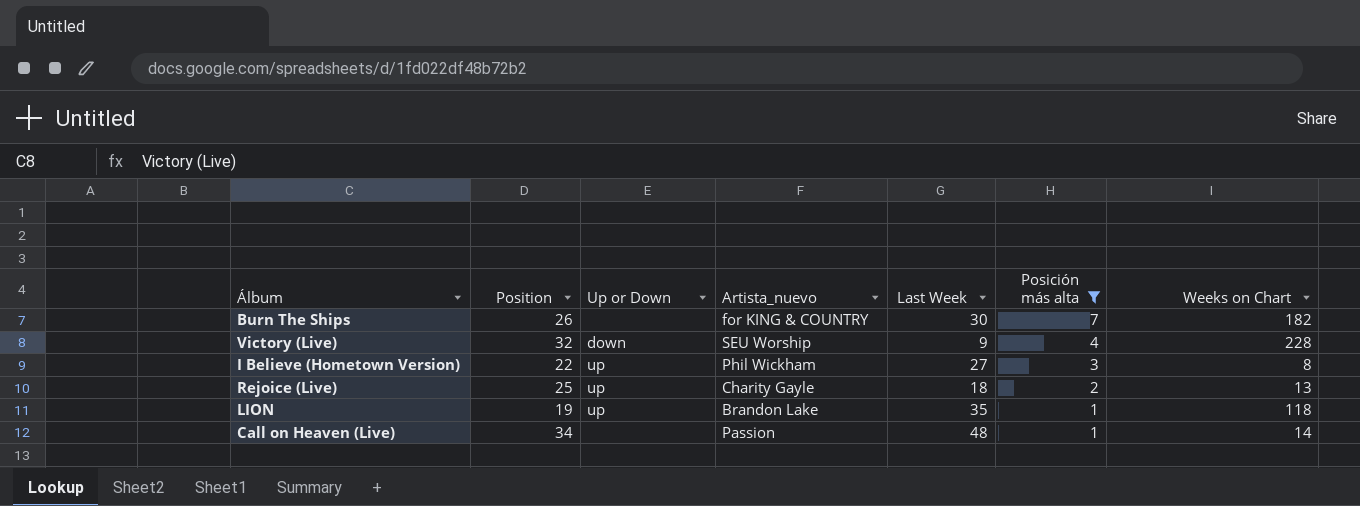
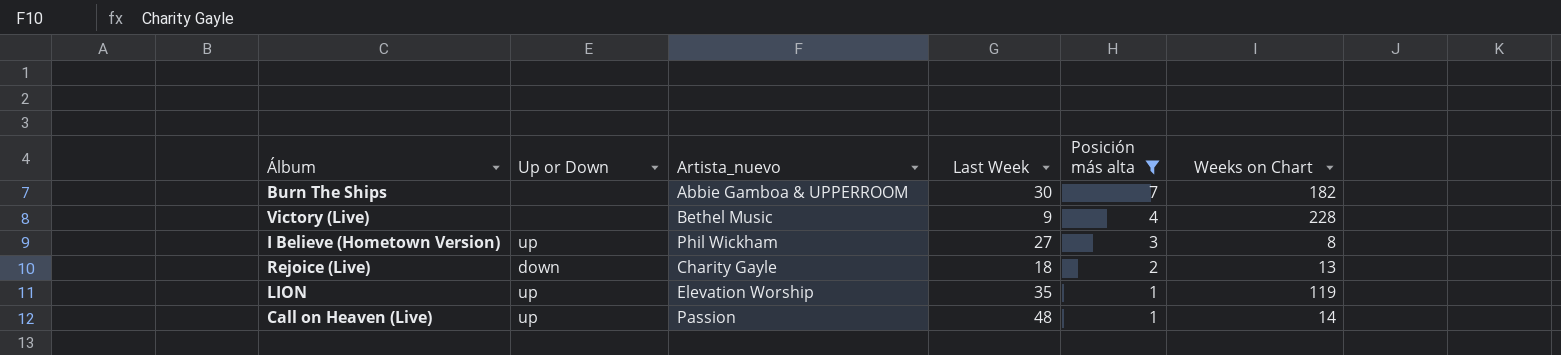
column Position | position: 2 -> none
Burn The Ships | Artista_nuevo: for KING & COUNTRY -> Abbie Gamboa & UPPERROOM
Victory (Live) | Up or Down: down -> none
Victory (Live) | Artista_nuevo: SEU Worship -> Bethel Music
Rejoice (Live) | Up or Down: up -> down
LION | Artista_nuevo: Brandon Lake -> Elevation Worship
LION | Weeks on Chart: 118 -> 119
Call on Heaven (Live) | Up or Down: none -> up

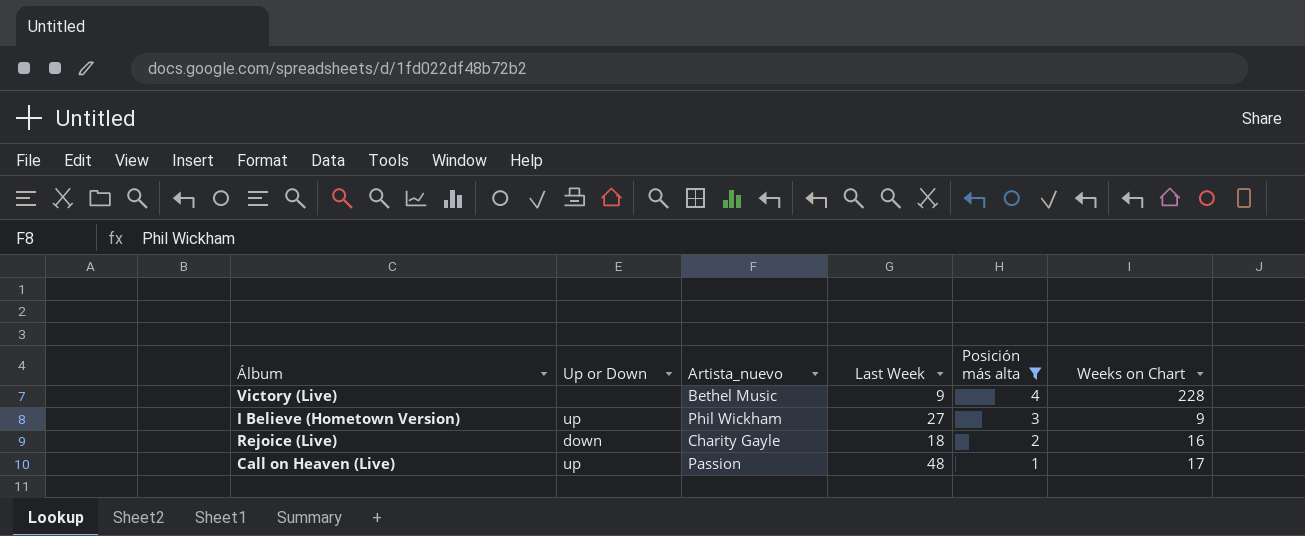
row Burn The Ships: none | Abbie Gamboa & UPPERROOM | 30 | 7 | 182 -> none
row LION: up | Elevation Worship | 35 | 1 | 119 -> none
I Believe (Hometown Version) | Weeks on Chart: 8 -> 9
Rejoice (Live) | Weeks on Chart: 13 -> 16
Call on Heaven (Live) | Weeks on Chart: 14 -> 17

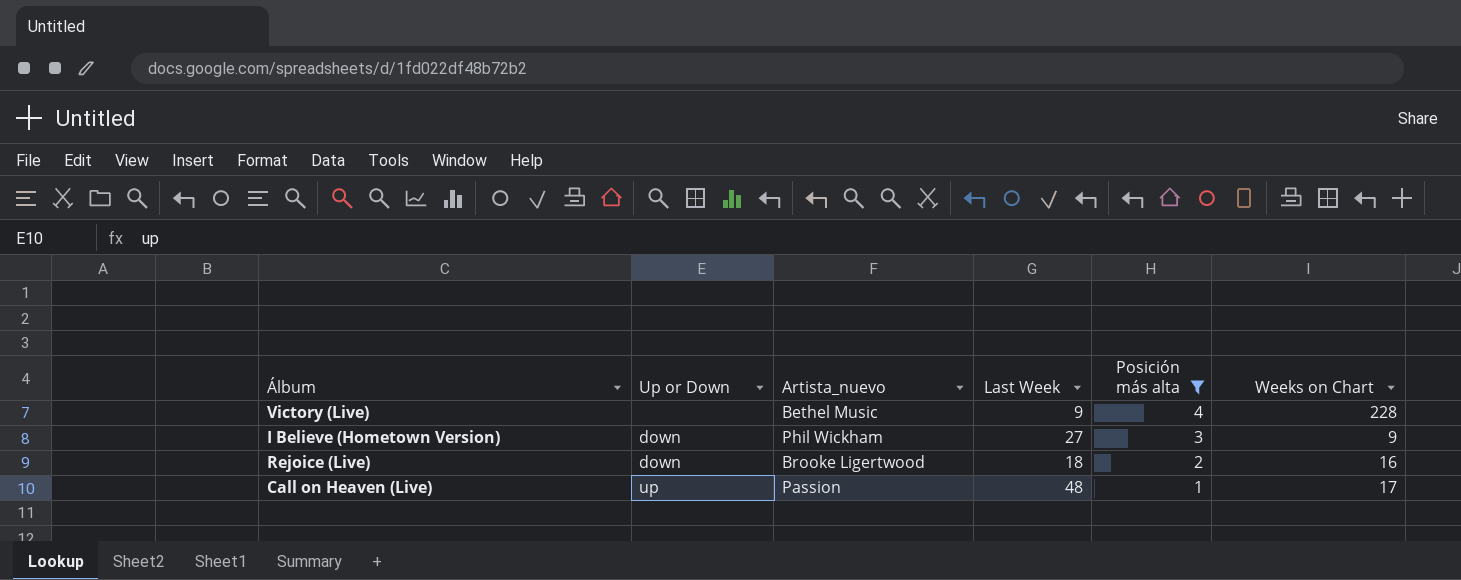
I Believe (Hometown Version) | Up or Down: up -> down
Rejoice (Live) | Artista_nuevo: Charity Gayle -> Brooke Ligertwood

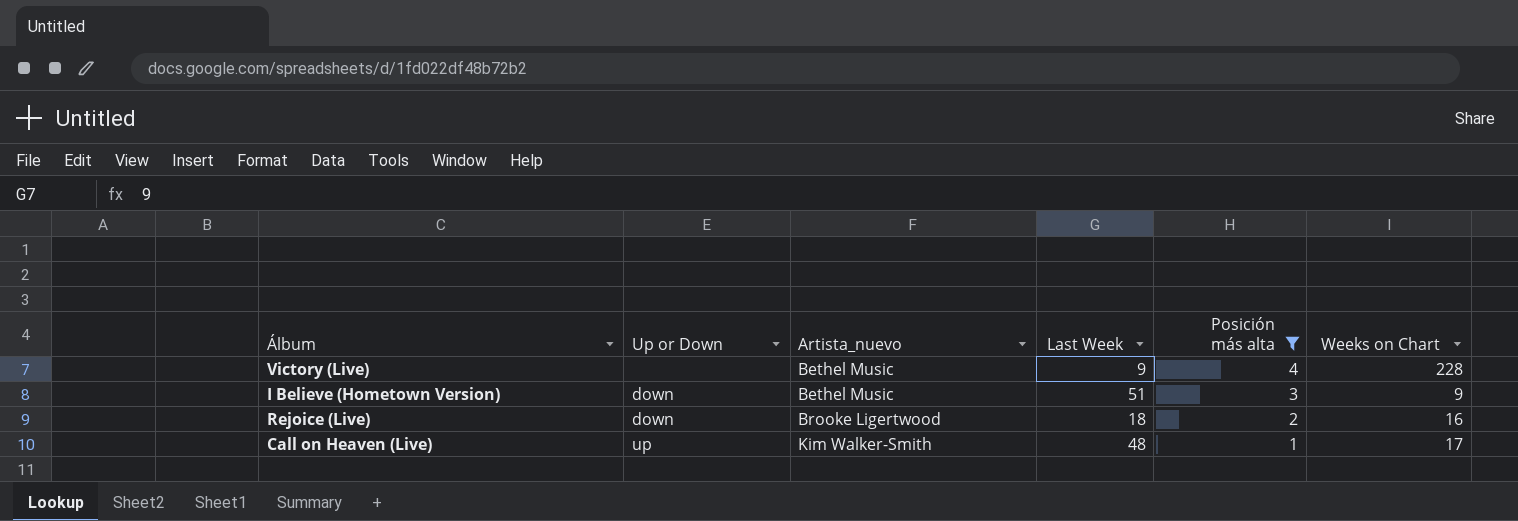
I Believe (Hometown Version) | Artista_nuevo: Phil Wickham -> Bethel Music
I Believe (Hometown Version) | Last Week: 27 -> 51
Call on Heaven (Live) | Artista_nuevo: Passion -> Kim Walker-Smith

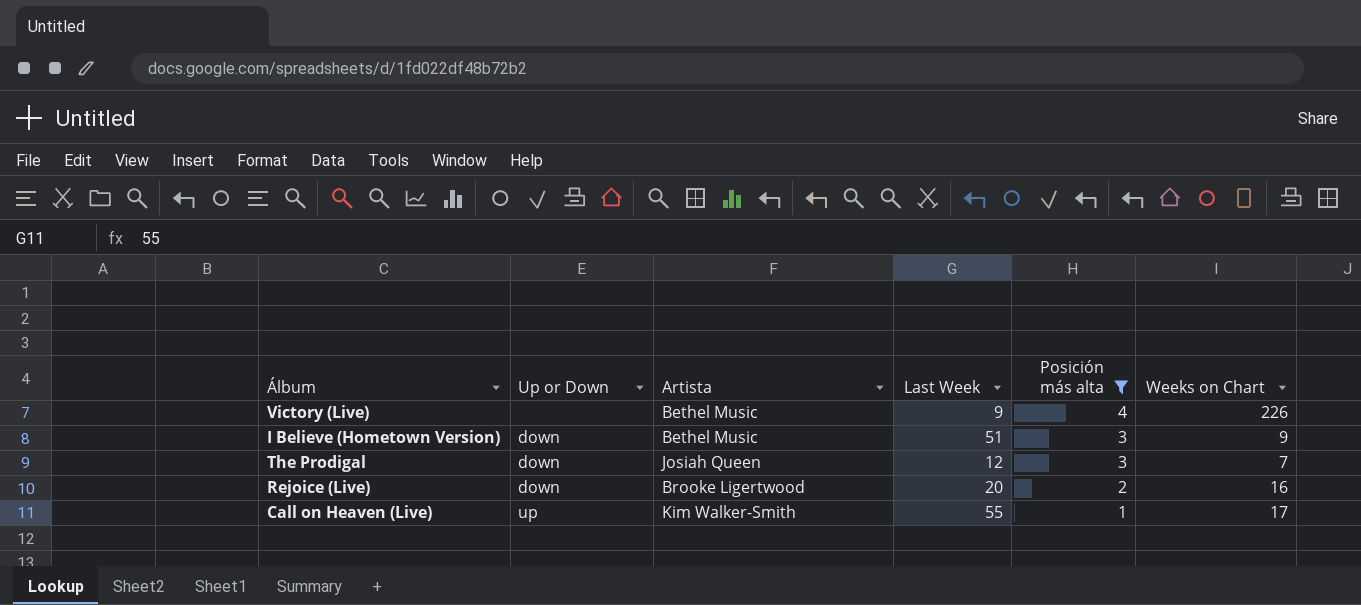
column name: Artista_nuevo -> Artista
Victory (Live) | Weeks on Chart: 228 -> 226
row The Prodigal: none -> down | Josiah Queen | 12 | 3 | 7
Rejoice (Live) | Last Week: 18 -> 20
Call on Heaven (Live) | Last Week: 48 -> 55

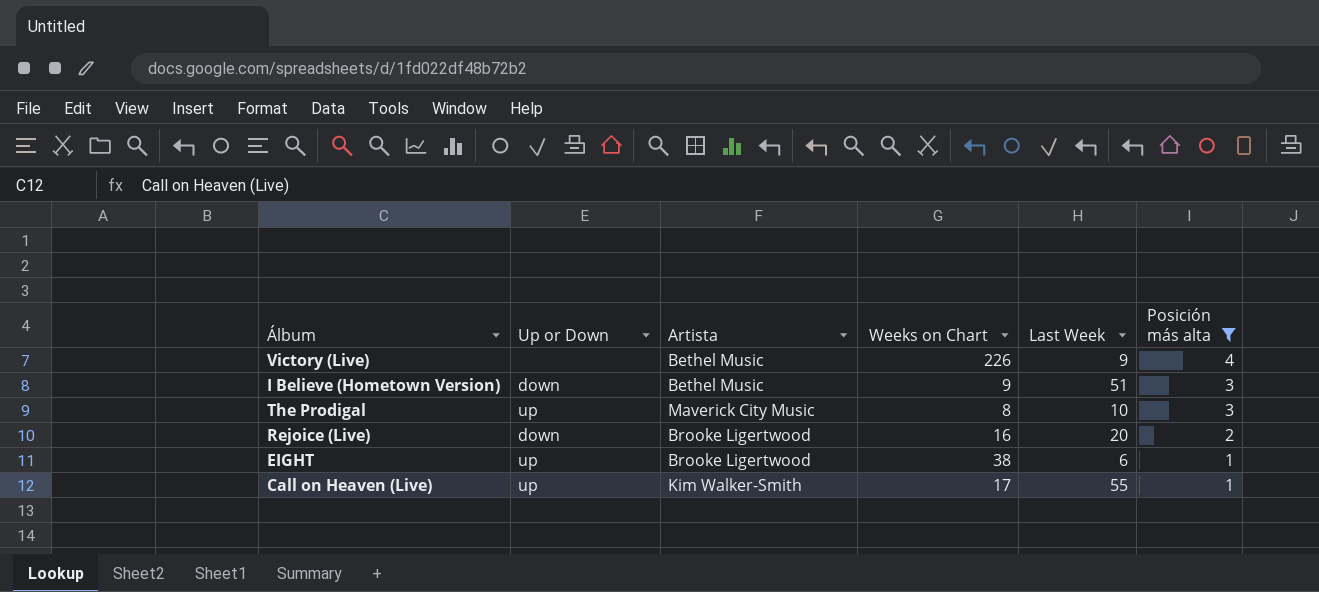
column Weeks on Chart | position: 6 -> 4
The Prodigal | Up or Down: down -> up
The Prodigal | Artista: Josiah Queen -> Maverick City Music
The Prodigal | Weeks on Chart: 7 -> 8
The Prodigal | Last Week: 12 -> 10
row EIGHT: none -> up | Brooke Ligertwood | 38 | 6 | 1

